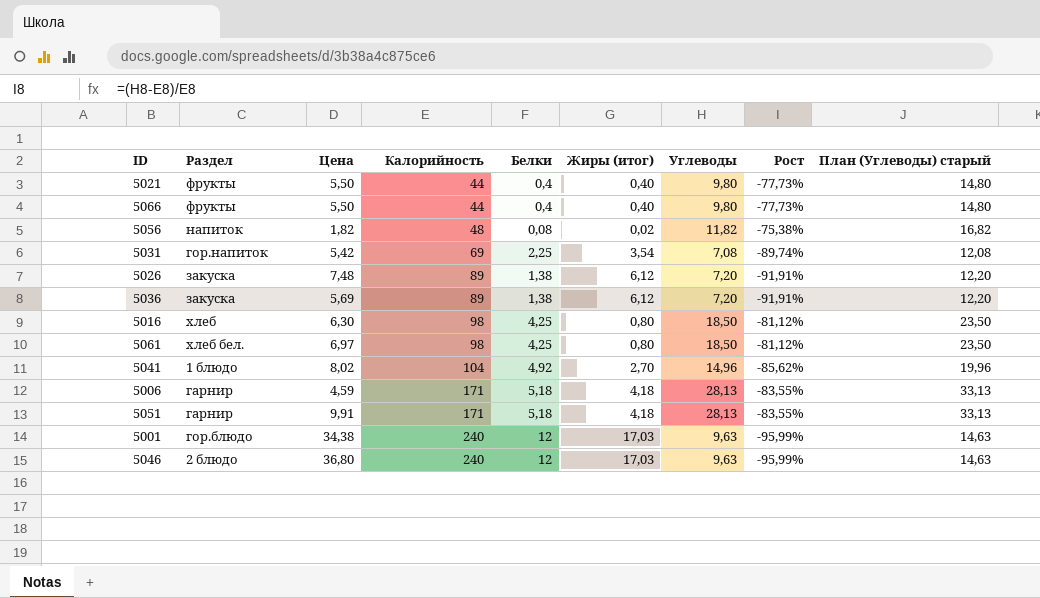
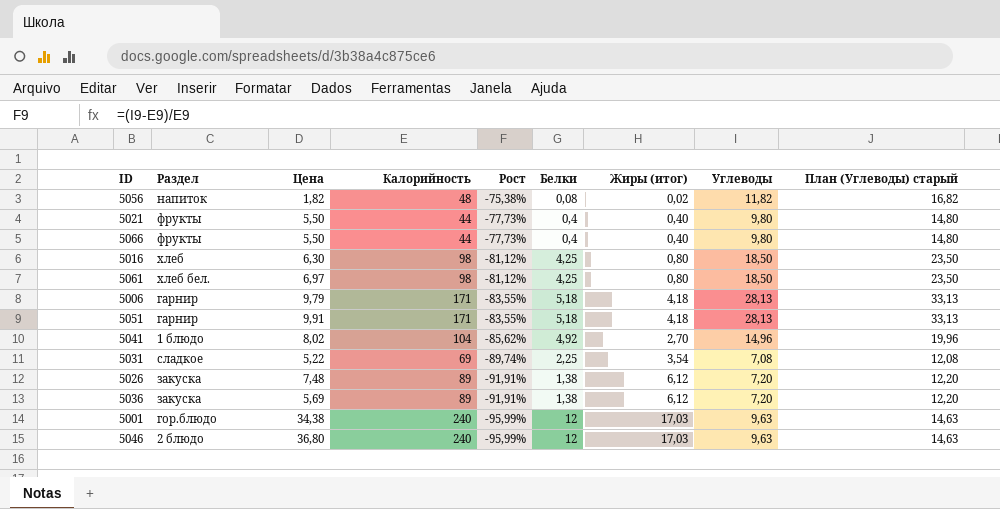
row order: Калорийность ascending -> Рост descending
column Рост | position: 8 -> 5
5006 | Цена: 4,59 -> 9,79
5031 | Раздел: гор.напиток -> сладкое
5031 | Цена: 5,42 -> 5,22

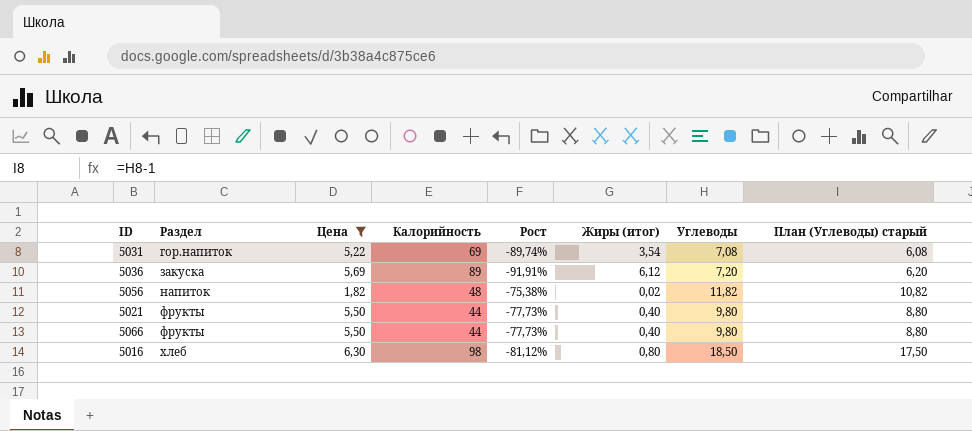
filter: none -> Цена <= 6,30
row order: Рост descending -> Раздел ascending
column Белки | position: 6 -> none
column План (Углеводы) старый | formula: [Углеводы] + 5 -> [Углеводы] - 1
5031 | Раздел: сладкое -> гор.напиток

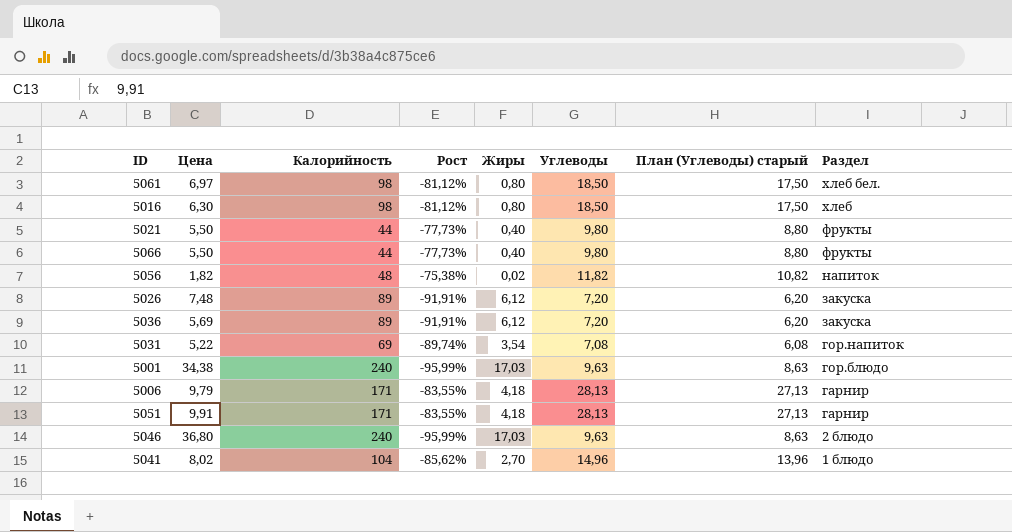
filter: Цена <= 6,30 -> none
row order: Раздел ascending -> Раздел descending
column name: Жиры (итог) -> Жиры
column Раздел | position: 2 -> 8

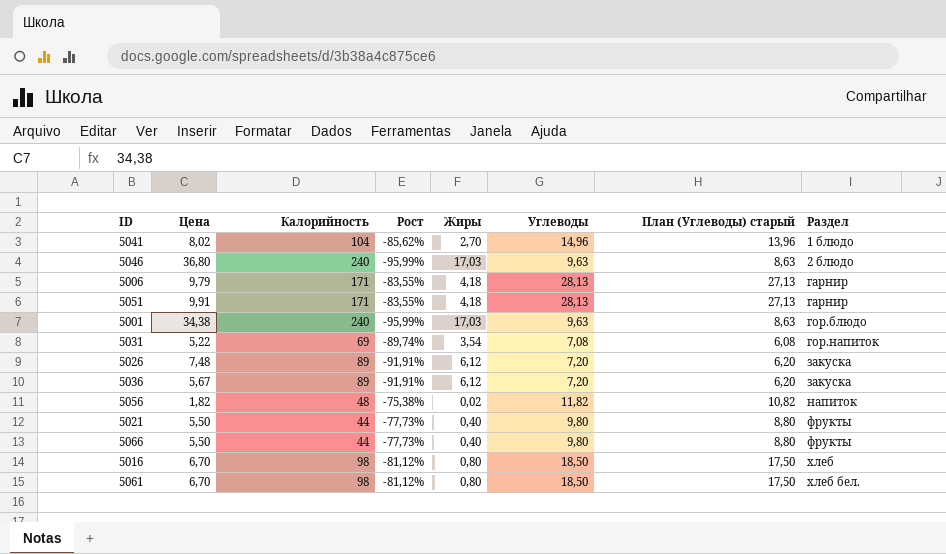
row order: Раздел descending -> Раздел ascending
5036 | Цена: 5,69 -> 5,67
5016 | Цена: 6,30 -> 6,70
5061 | Цена: 6,97 -> 6,70

